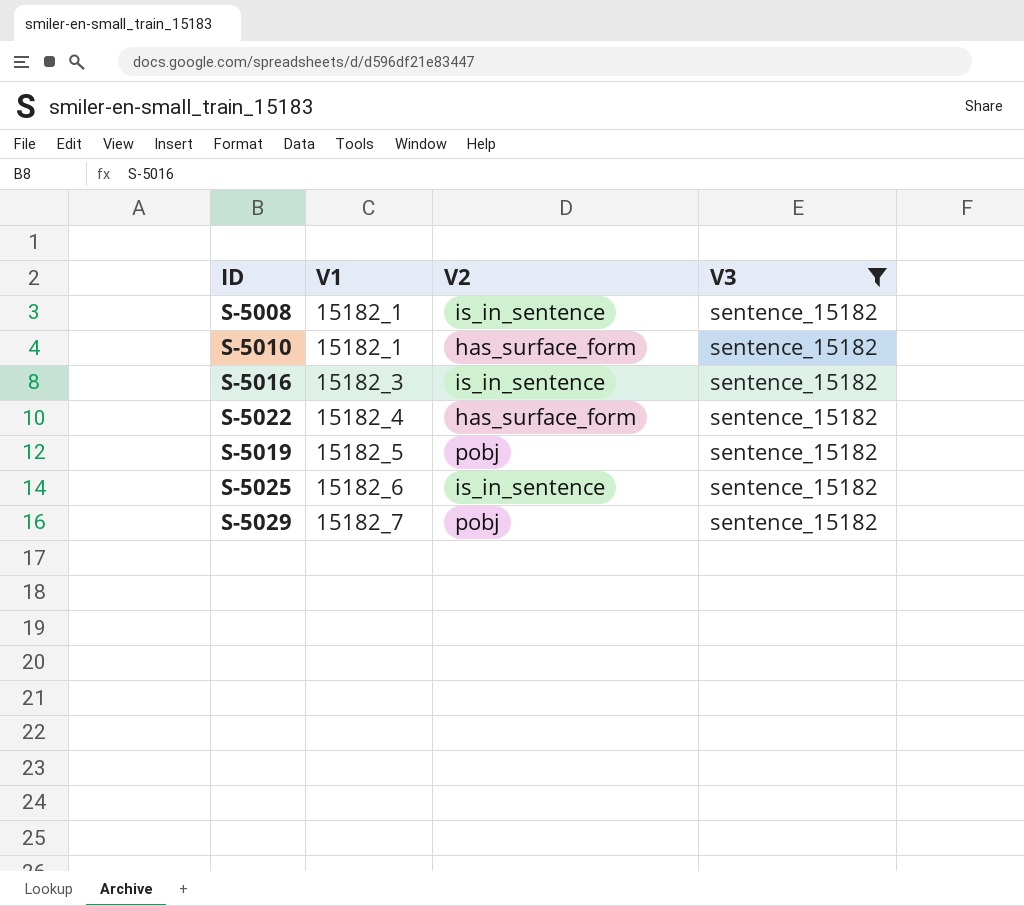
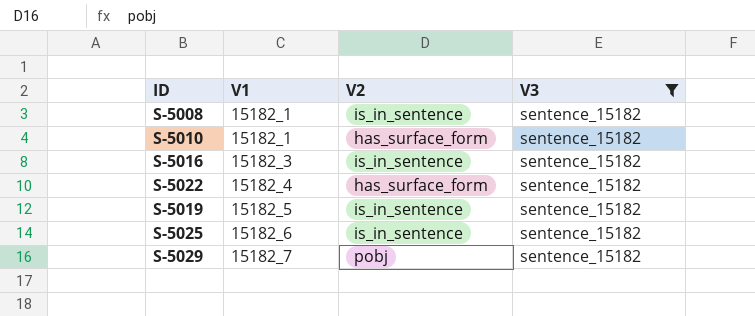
S-5019 | V2: pobj -> is_in_sentence

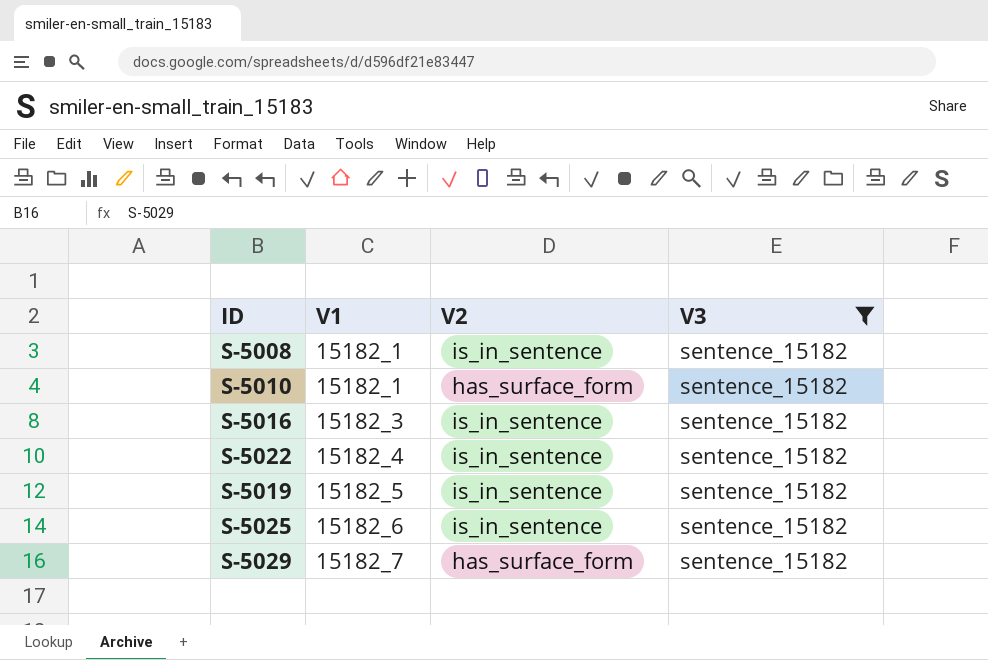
S-5022 | V2: has_surface_form -> is_in_sentence
S-5029 | V2: pobj -> has_surface_form

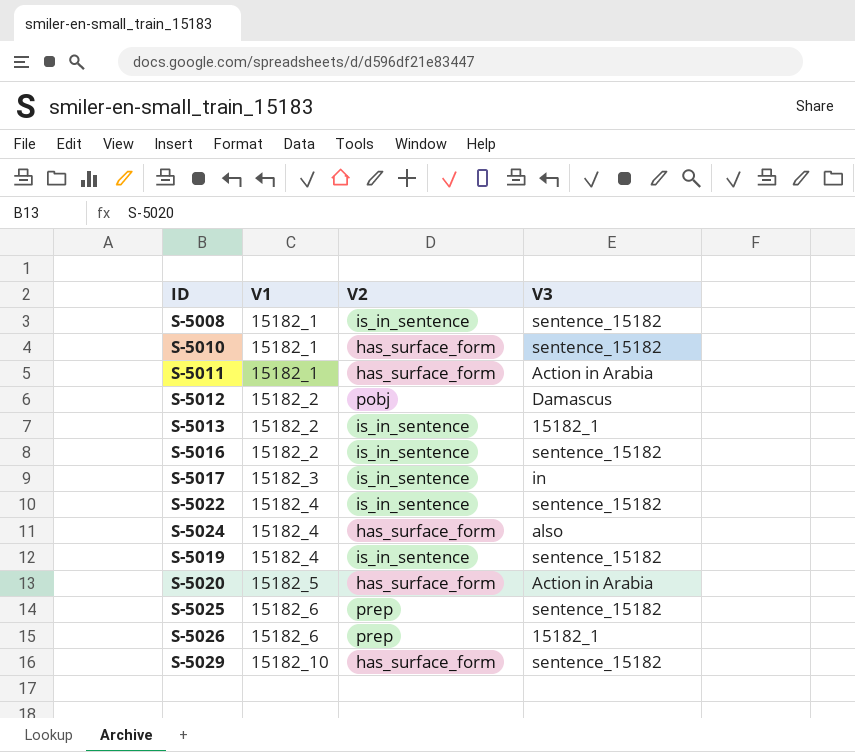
filter: V3 = sentence_15182 -> none
S-5016 | V1: 15182_3 -> 15182_2
S-5019 | V1: 15182_5 -> 15182_4
S-5025 | V2: is_in_sentence -> prep
S-5029 | V1: 15182_7 -> 15182_10

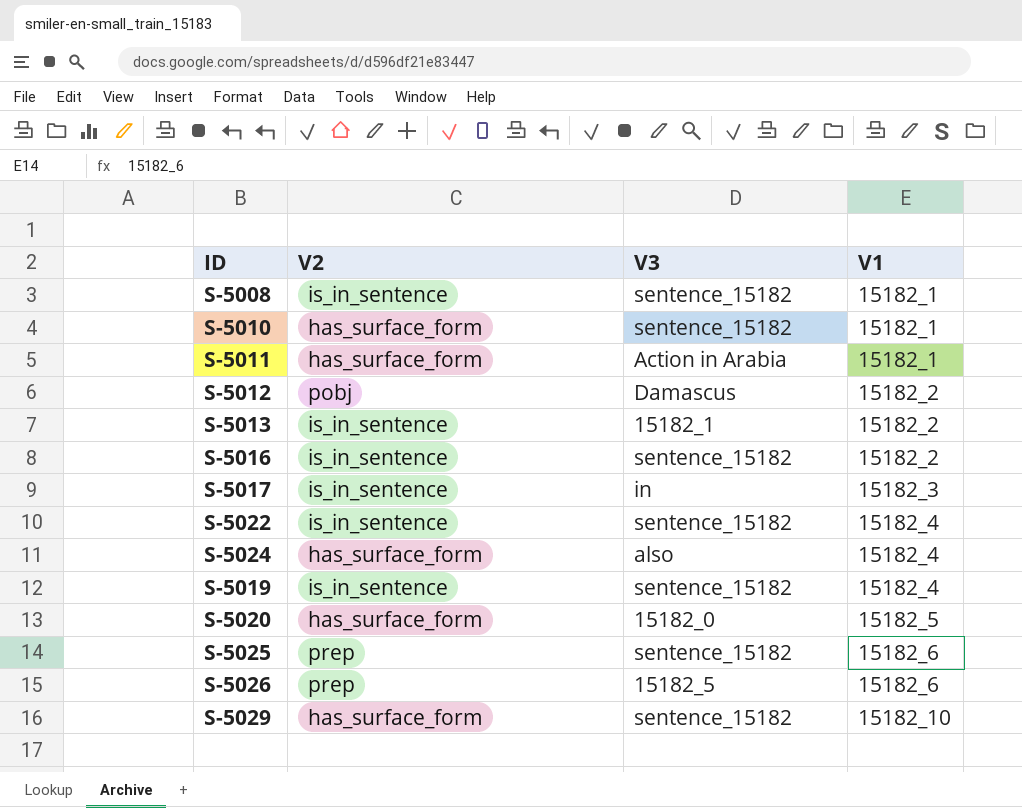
column V1 | position: 2 -> 4
S-5020 | V3: Action in Arabia -> 15182_0
S-5026 | V3: 15182_1 -> 15182_5

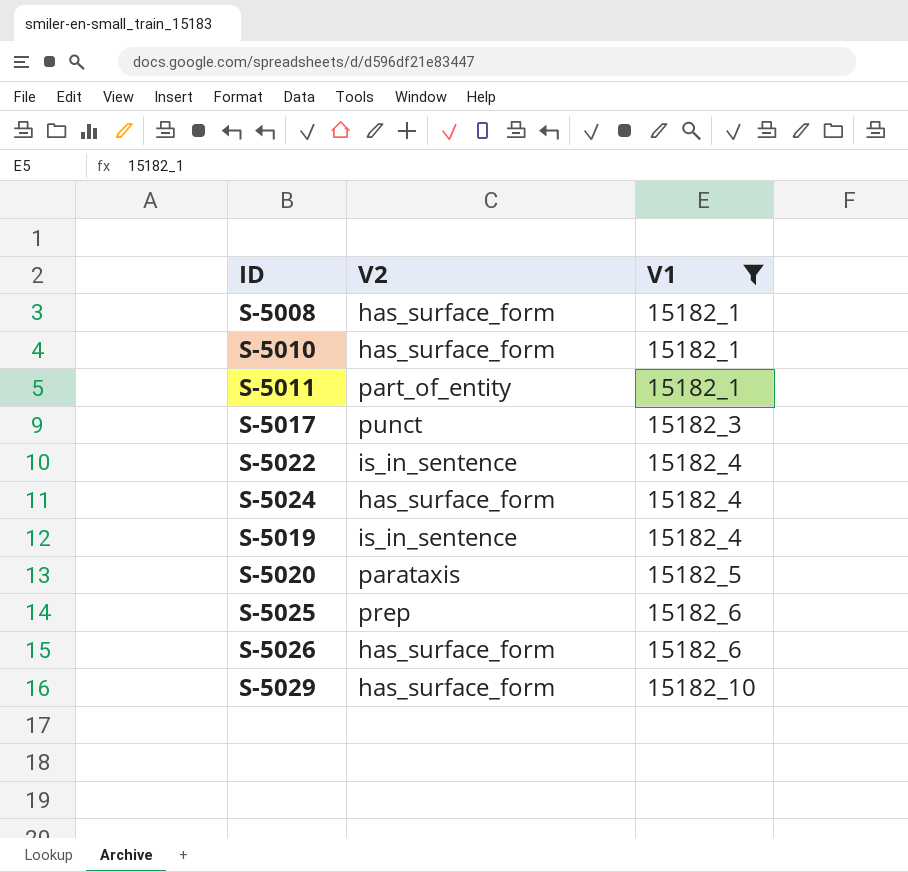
filter: none -> V1 != 15182_2
column V3 | position: 3 -> none
S-5008 | V2: is_in_sentence -> has_surface_form
S-5011 | V2: has_surface_form -> part_of_entity
S-5017 | V2: is_in_sentence -> punct
S-5020 | V2: has_surface_form -> parataxis
S-5026 | V2: prep -> has_surface_form

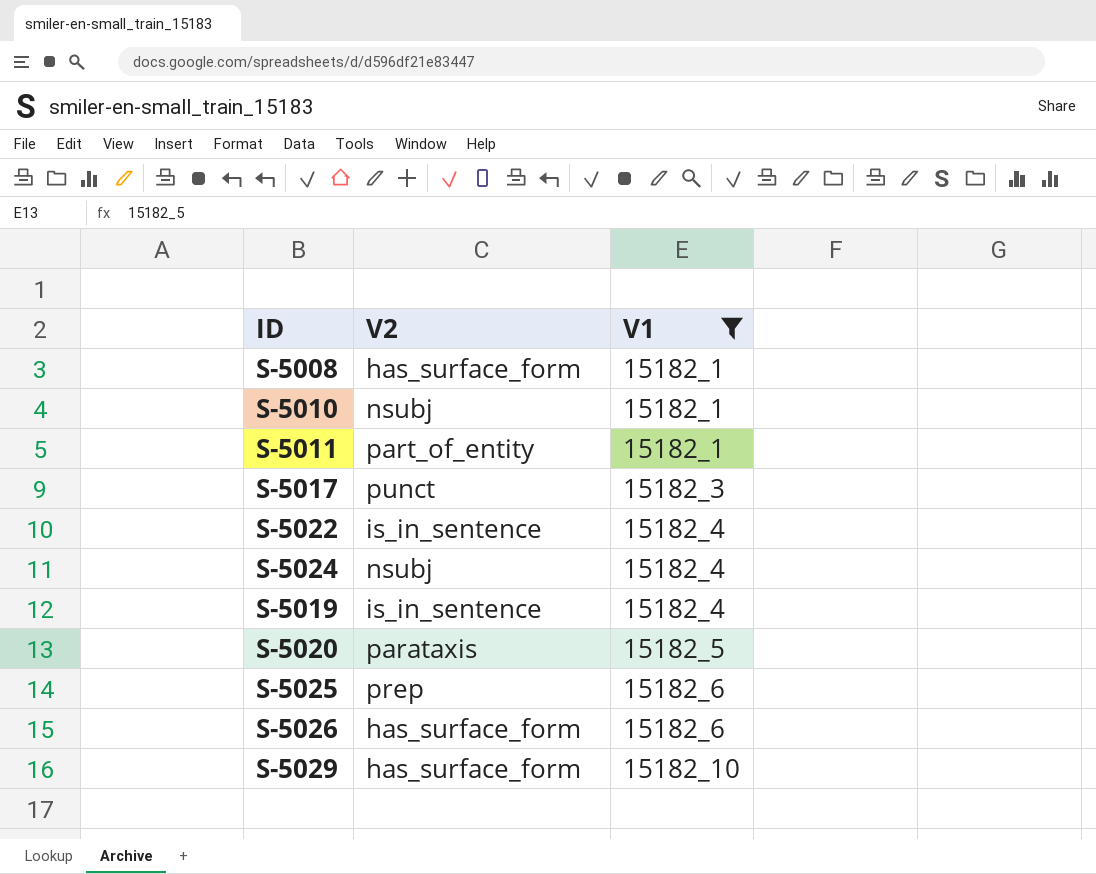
S-5010 | V2: has_surface_form -> nsubj
S-5024 | V2: has_surface_form -> nsubj

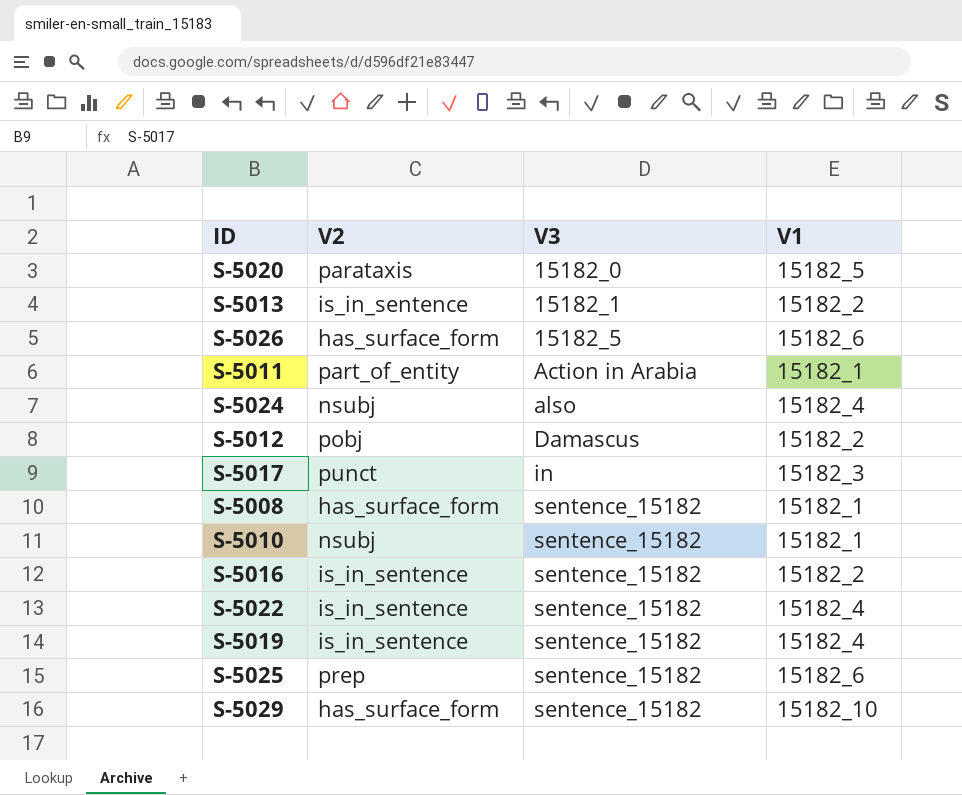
filter: V1 != 15182_2 -> none
row order: V1 ascending -> V3 ascending
column V3 | position: none -> 3

